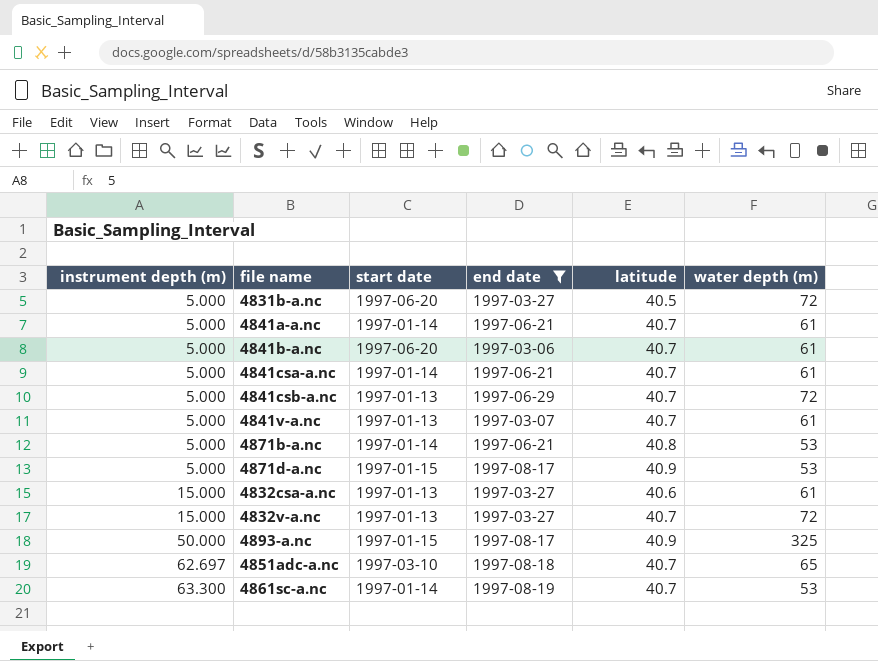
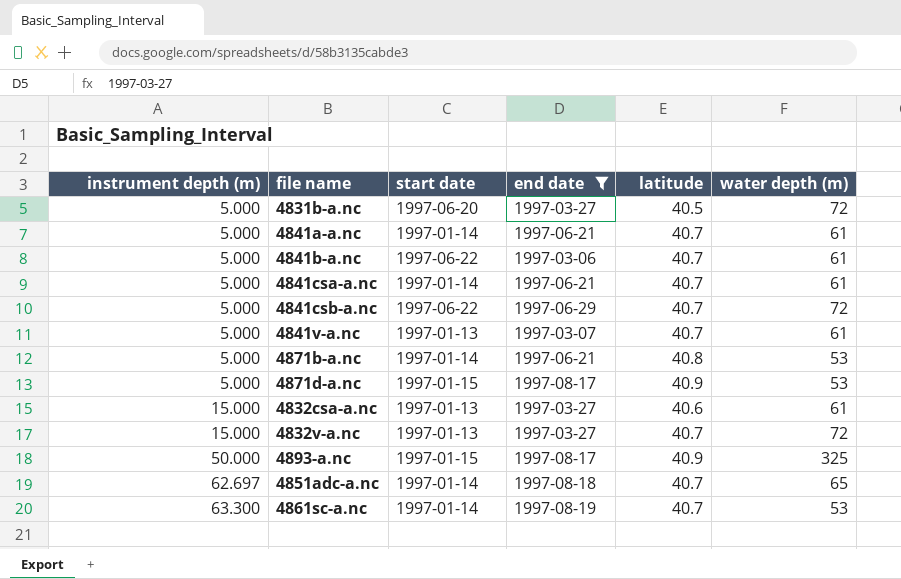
4841b-a.nc | start date: 1997-06-20 -> 1997-06-22
4841csb-a.nc | start date: 1997-01-13 -> 1997-06-22
4851adc-a.nc | start date: 1997-03-10 -> 1997-01-14

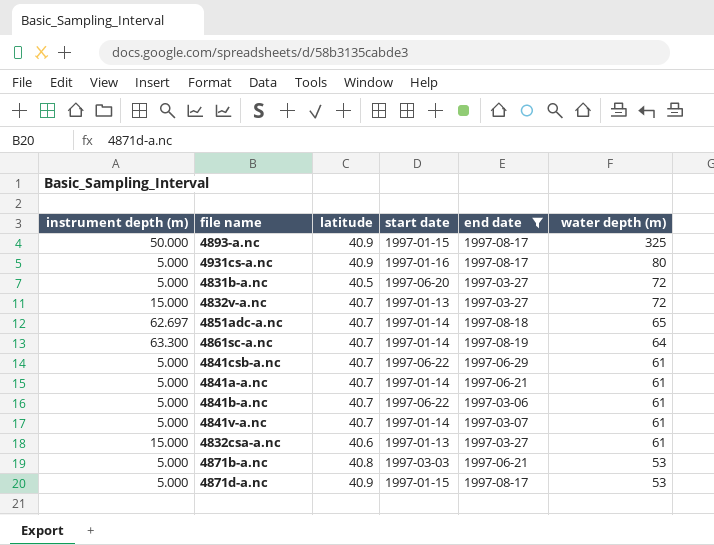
row order: instrument depth (m) ascending -> water depth (m) descending
column latitude | position: 5 -> 3
row 4841csa-a.nc: 5.000 | 1997-01-14 | 1997-06-21 | 40.7 | 61 -> none
row 4931cs-a.nc: none -> 5.000 | 40.9 | 1997-01-16 | 1997-08-17 | 80
4861sc-a.nc | water depth (m): 53 -> 64
4841csb-a.nc | water depth (m): 72 -> 61
4841v-a.nc | start date: 1997-01-13 -> 1997-01-14
4871b-a.nc | start date: 1997-01-14 -> 1997-03-03

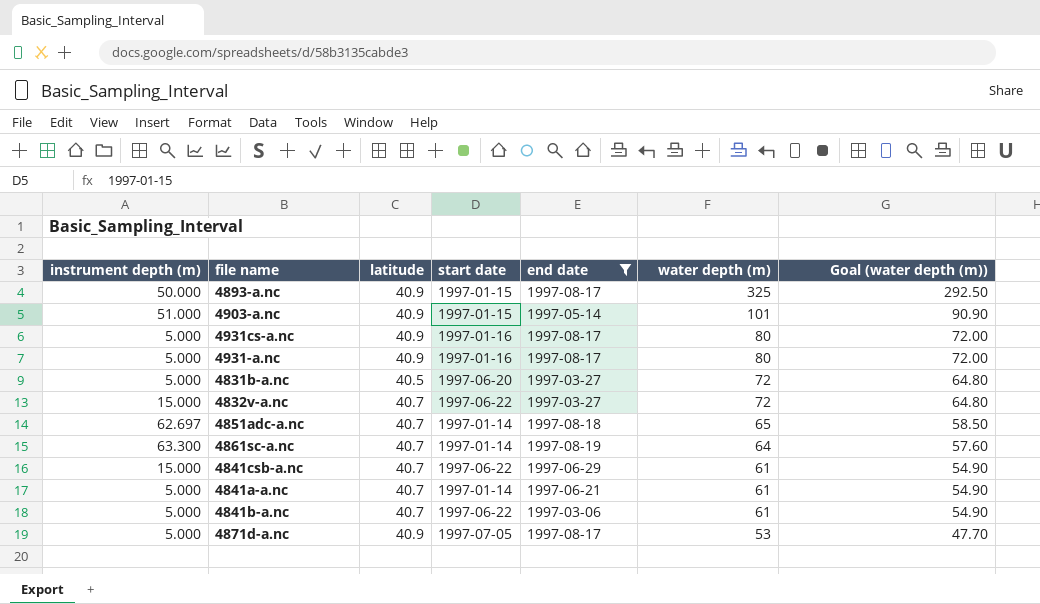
column Goal (water depth (m)) | formula: none -> [water depth (m)] * 0.9
row 4841v-a.nc: 5.000 | 40.7 | 1997-01-14 | 1997-03-07 | 61 -> none
row 4832csa-a.nc: 15.000 | 40.6 | 1997-01-13 | 1997-03-27 | 61 -> none
row 4871b-a.nc: 5.000 | 40.8 | 1997-03-03 | 1997-06-21 | 53 -> none
row 4903-a.nc: none -> 51.000 | 40.9 | 1997-01-15 | 1997-05-14 | 101 | 90.90
row 4931-a.nc: none -> 5.000 | 40.9 | 1997-01-16 | 1997-08-17 | 80 | 72.00
4832v-a.nc | start date: 1997-01-13 -> 1997-06-22
4841csb-a.nc | instrument depth (m): 5.000 -> 15.000
4871d-a.nc | start date: 1997-01-15 -> 1997-07-05

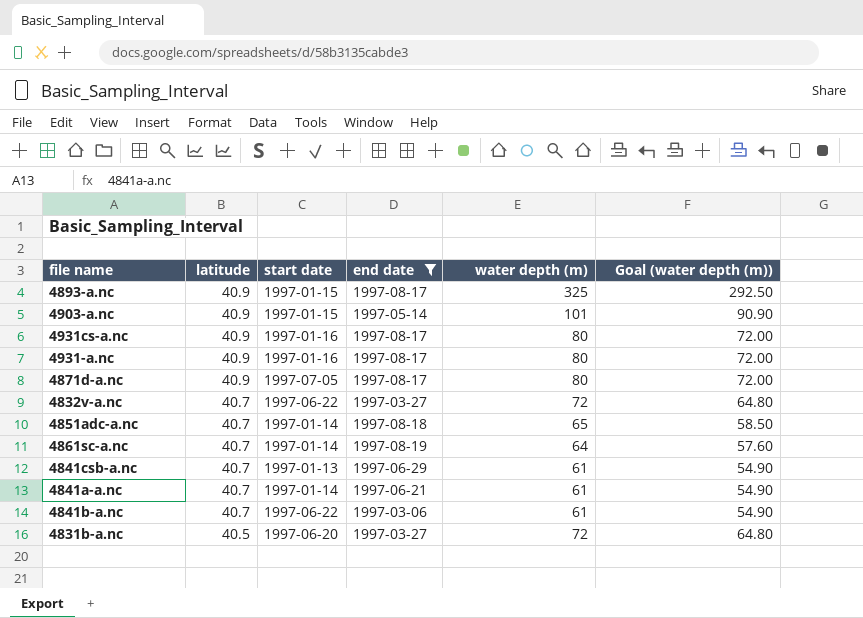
row order: water depth (m) descending -> latitude descending
column instrument depth (m) | position: 1 -> none
4871d-a.nc | water depth (m): 53 -> 80
4871d-a.nc | Goal (water depth (m)): 47.70 -> 72.00
4841csb-a.nc | start date: 1997-06-22 -> 1997-01-13

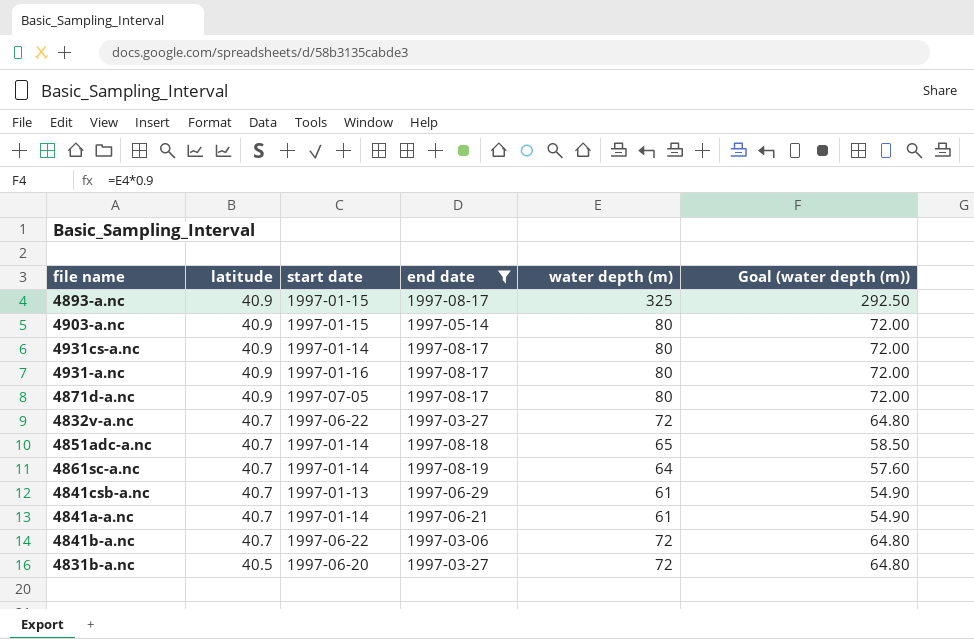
4903-a.nc | water depth (m): 101 -> 80
4903-a.nc | Goal (water depth (m)): 90.90 -> 72.00
4931cs-a.nc | start date: 1997-01-16 -> 1997-01-14
4841b-a.nc | water depth (m): 61 -> 72
4841b-a.nc | Goal (water depth (m)): 54.90 -> 64.80

